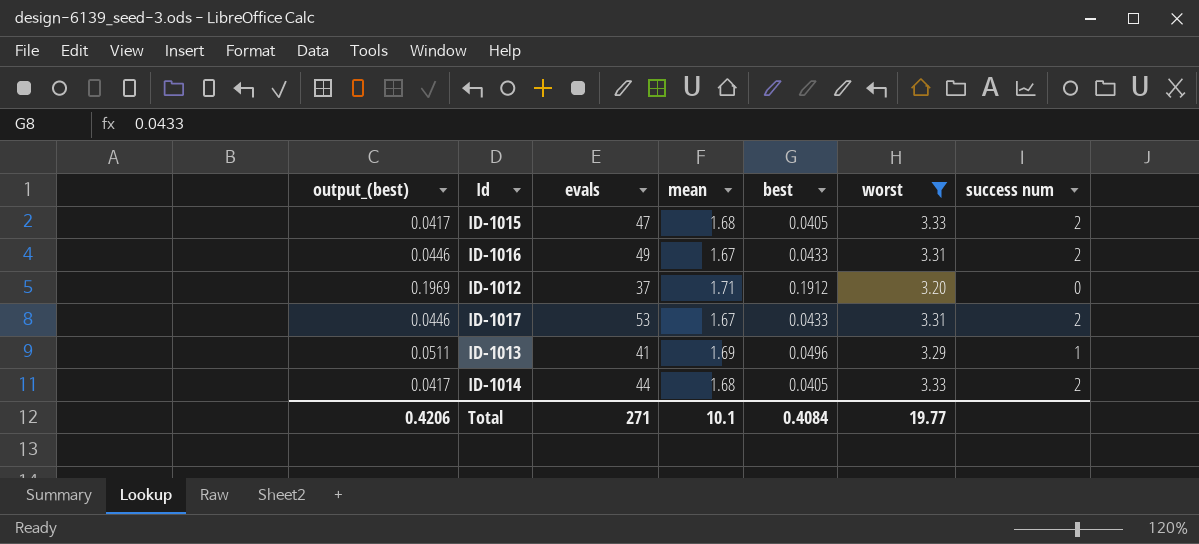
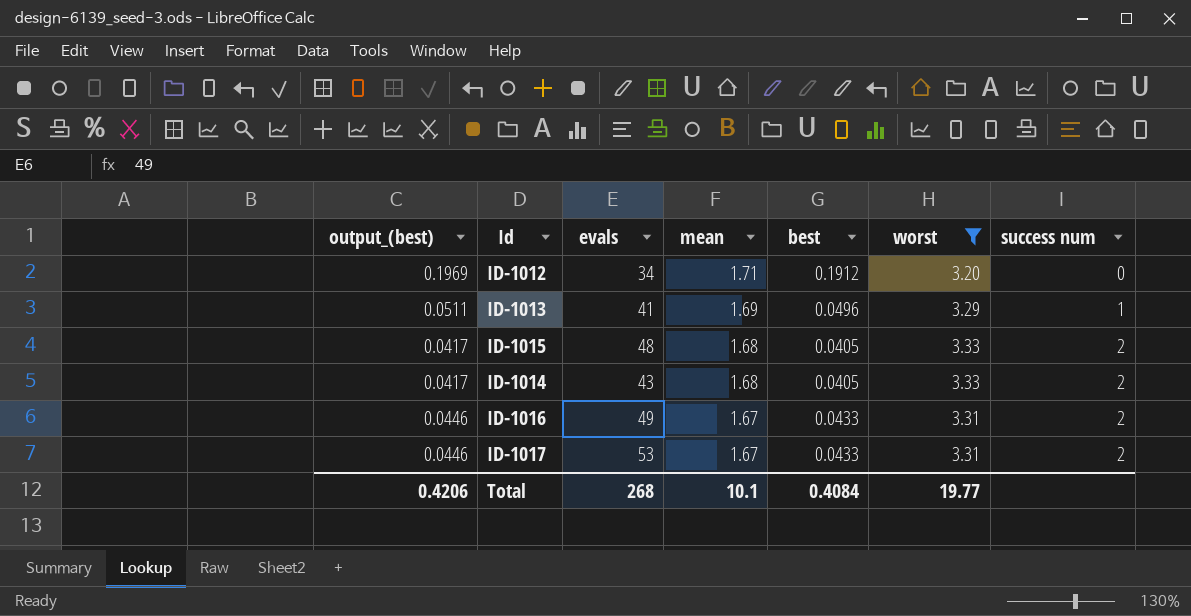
row order: none -> mean descending
ID-1012 | evals: 37 -> 34
ID-1015 | evals: 47 -> 48
ID-1014 | evals: 44 -> 43
Total | evals: 271 -> 268

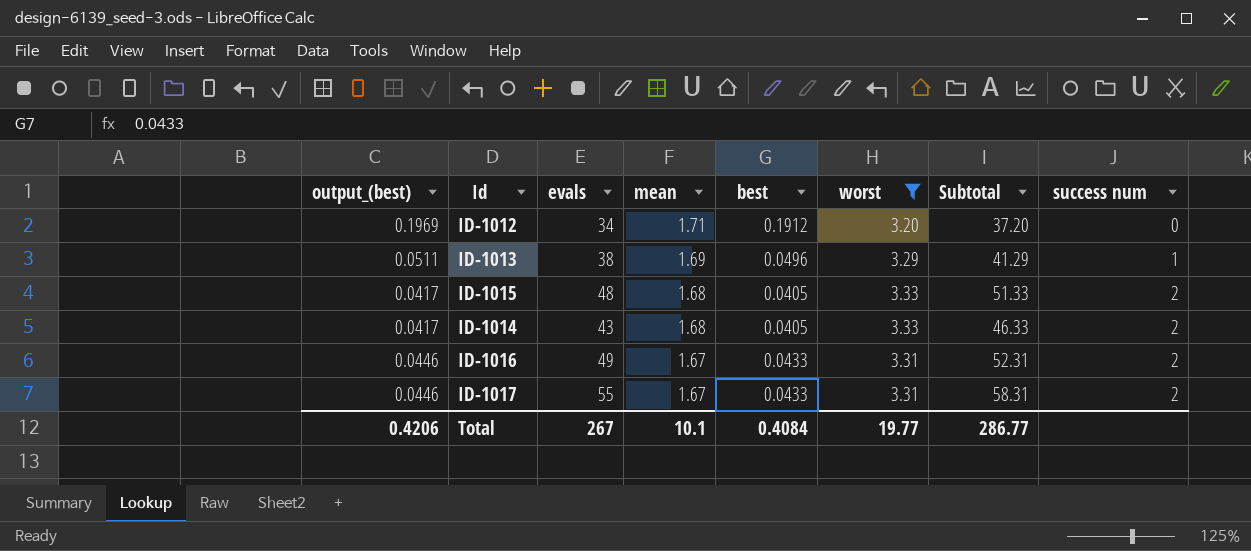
column Subtotal | formula: none -> [evals] + [worst]
ID-1013 | evals: 41 -> 38
ID-1017 | evals: 53 -> 55
Total | evals: 268 -> 267

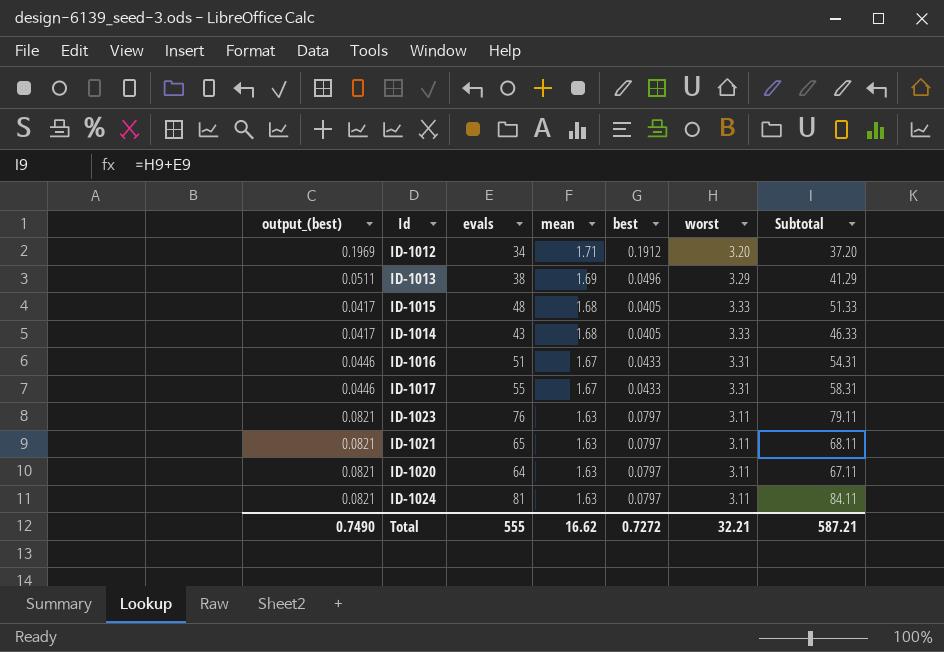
filter: worst != 3.11 -> none
column success num | position: 8 -> none
ID-1016 | evals: 49 -> 51
ID-1016 | Subtotal: 52.31 -> 54.31
Total | output_(best): 0.4206 -> 0.7490
Total | evals: 267 -> 555
Total | mean: 10.1 -> 16.62
Total | best: 0.4084 -> 0.7272
Total | worst: 19.77 -> 32.21
Total | Subtotal: 286.77 -> 587.21

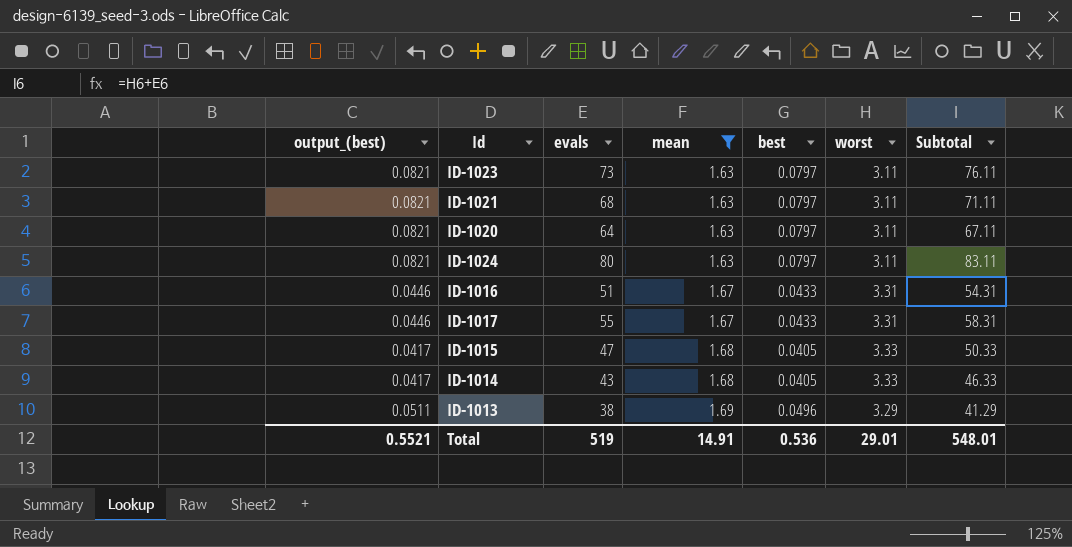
filter: none -> mean != 1.71
row order: mean descending -> mean ascending
ID-1023 | evals: 76 -> 73
ID-1023 | Subtotal: 79.11 -> 76.11
ID-1021 | evals: 65 -> 68
ID-1021 | Subtotal: 68.11 -> 71.11
ID-1024 | evals: 81 -> 80
ID-1024 | Subtotal: 84.11 -> 83.11
ID-1015 | evals: 48 -> 47
ID-1015 | Subtotal: 51.33 -> 50.33
Total | output_(best): 0.7490 -> 0.5521
Total | evals: 555 -> 519
Total | mean: 16.62 -> 14.91
Total | best: 0.7272 -> 0.536
Total | worst: 32.21 -> 29.01
Total | Subtotal: 587.21 -> 548.01

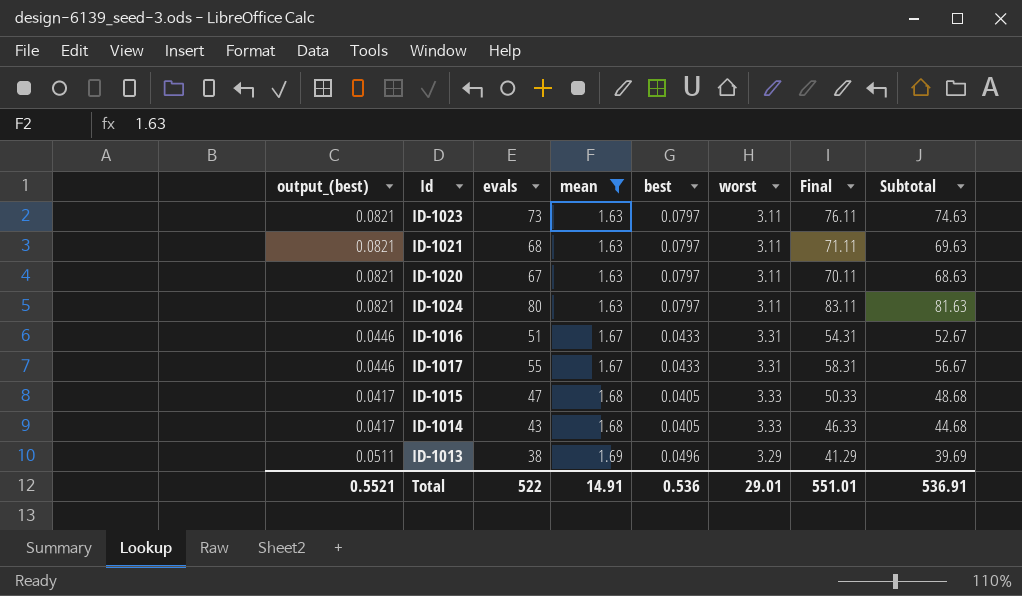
column Final | formula: none -> [evals] + [worst]
column Subtotal | formula: [evals] + [worst] -> [evals] + [mean]
ID-1020 | evals: 64 -> 67
Total | evals: 519 -> 522
Total | Subtotal: 548.01 -> 536.91

